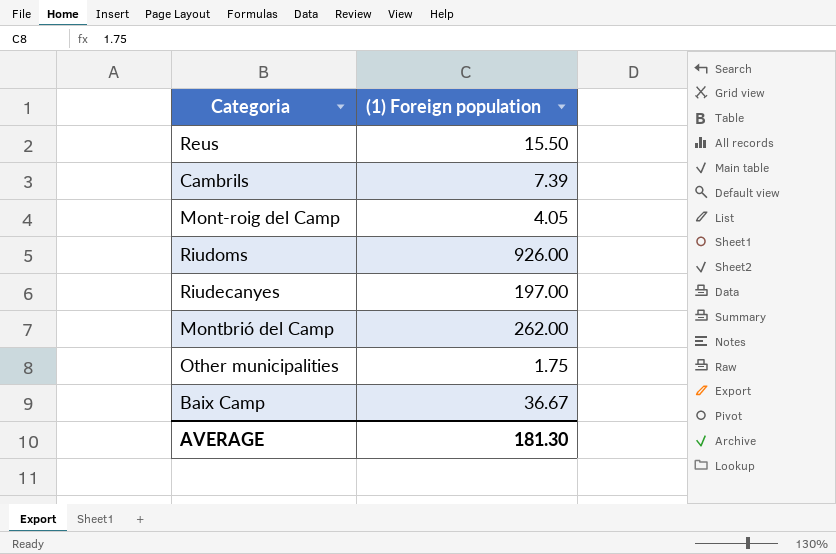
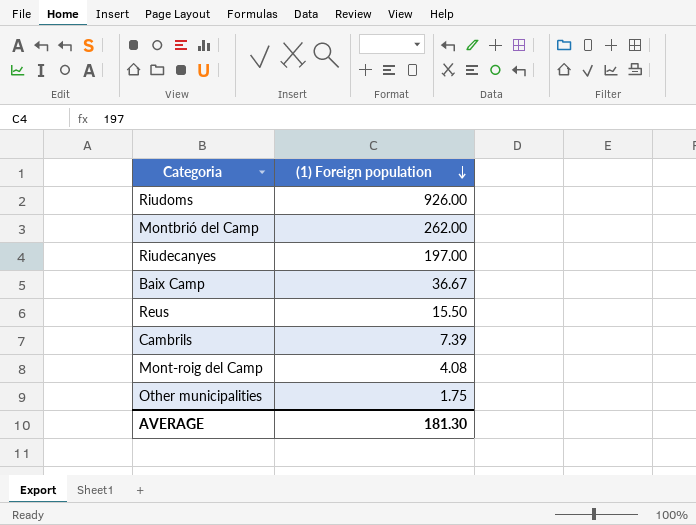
row order: none -> (1) Foreign population descending
Mont-roig del Camp | (1) Foreign population: 4.05 -> 4.08

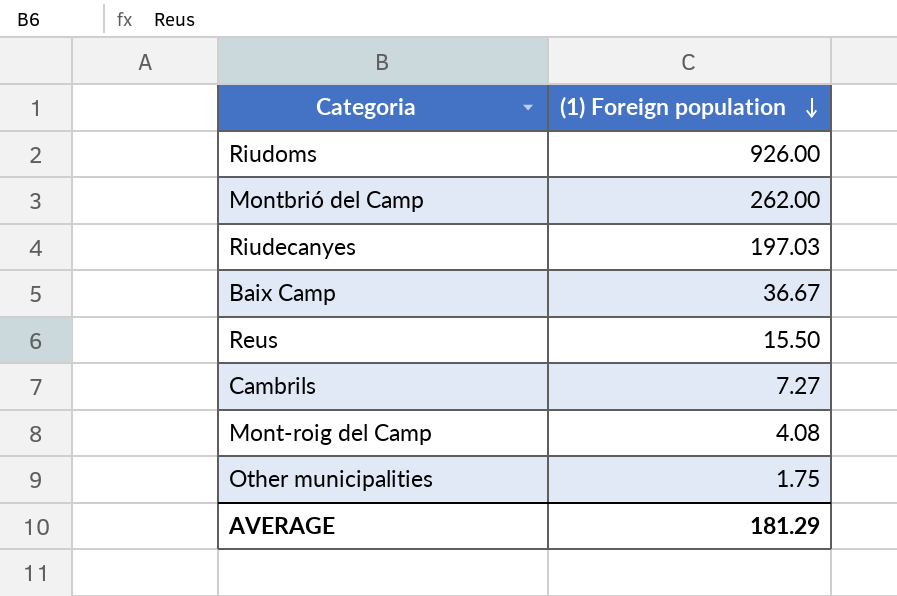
Riudecanyes | (1) Foreign population: 197.00 -> 197.03
Cambrils | (1) Foreign population: 7.39 -> 7.27
AVERAGE | (1) Foreign population: 181.30 -> 181.29

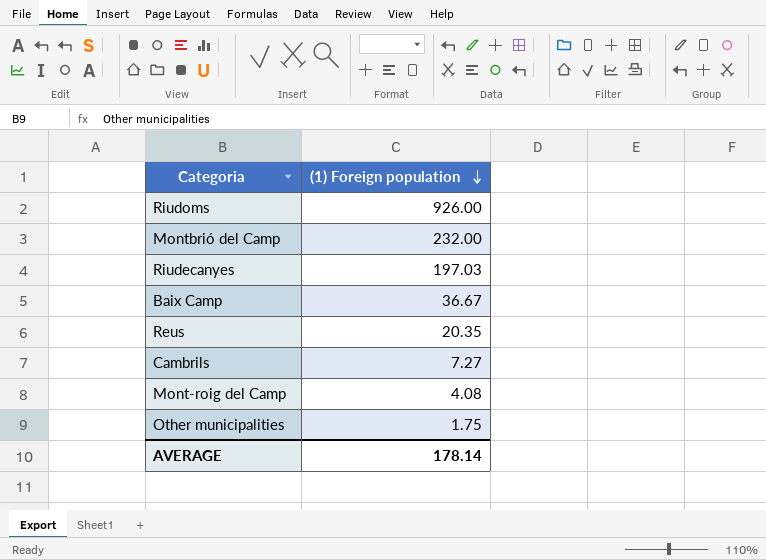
Montbrió del Camp | (1) Foreign population: 262.00 -> 232.00
Reus | (1) Foreign population: 15.50 -> 20.35
AVERAGE | (1) Foreign population: 181.29 -> 178.14

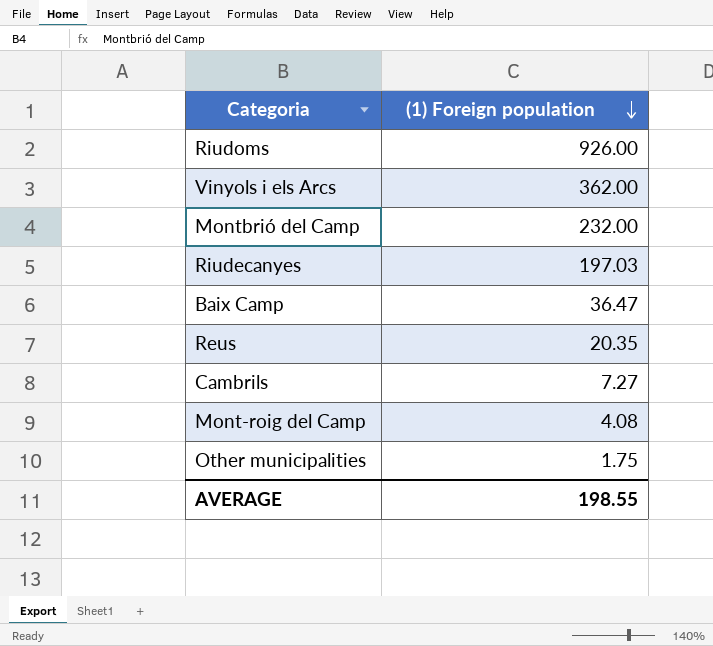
row Vinyols i els Arcs: none -> 362.00
Baix Camp | (1) Foreign population: 36.67 -> 36.47
AVERAGE | (1) Foreign population: 178.14 -> 198.55

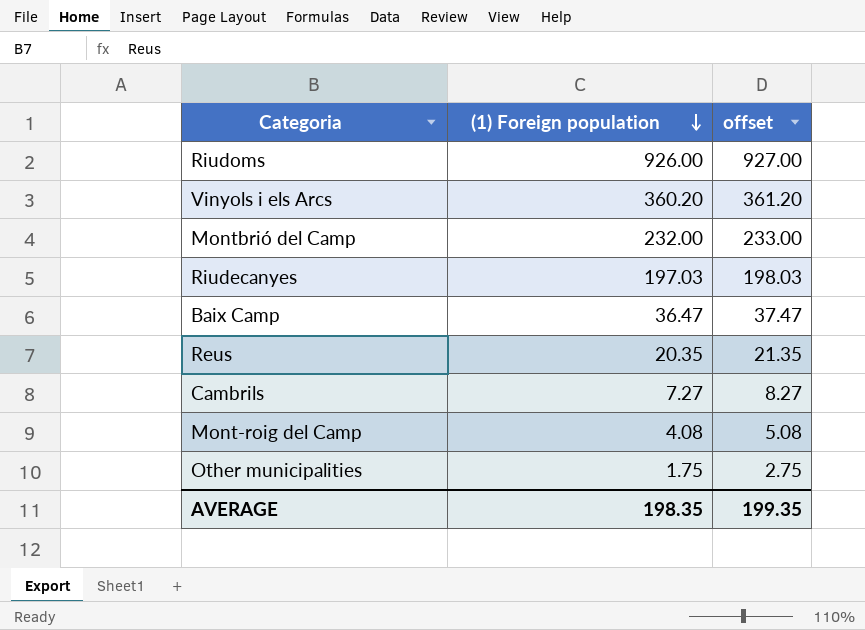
column offset | formula: none -> [(1) Foreign population] + 1
Vinyols i els Arcs | (1) Foreign population: 362.00 -> 360.20
AVERAGE | (1) Foreign population: 198.55 -> 198.35

